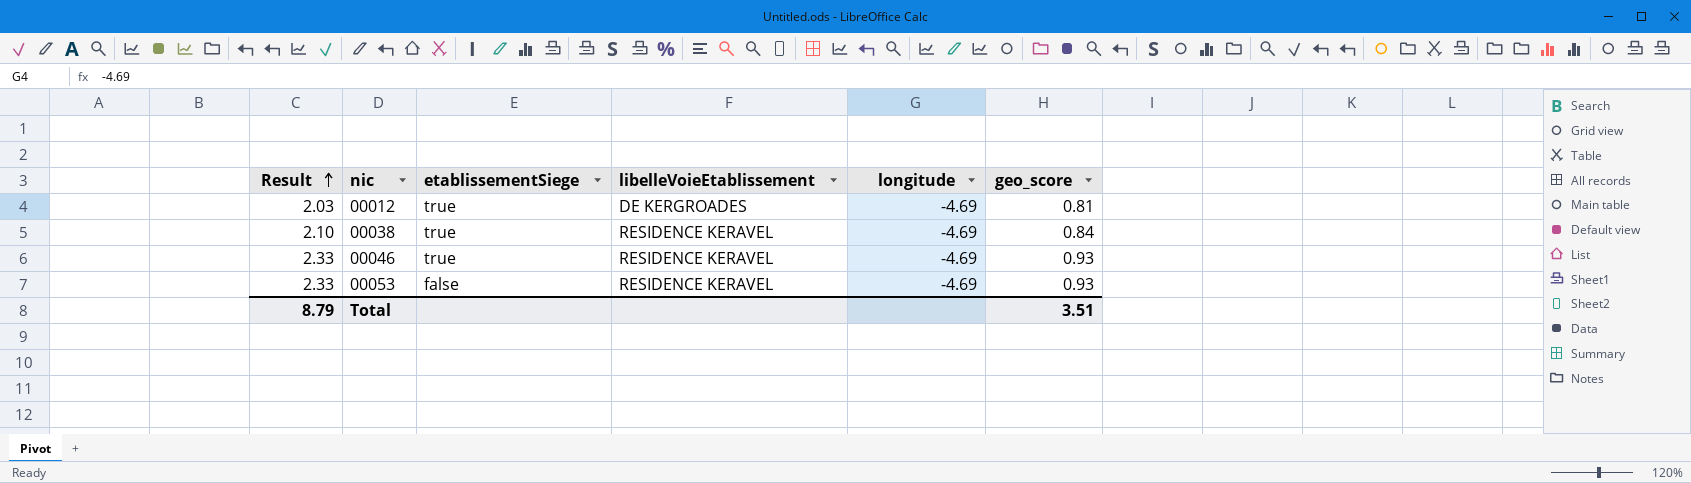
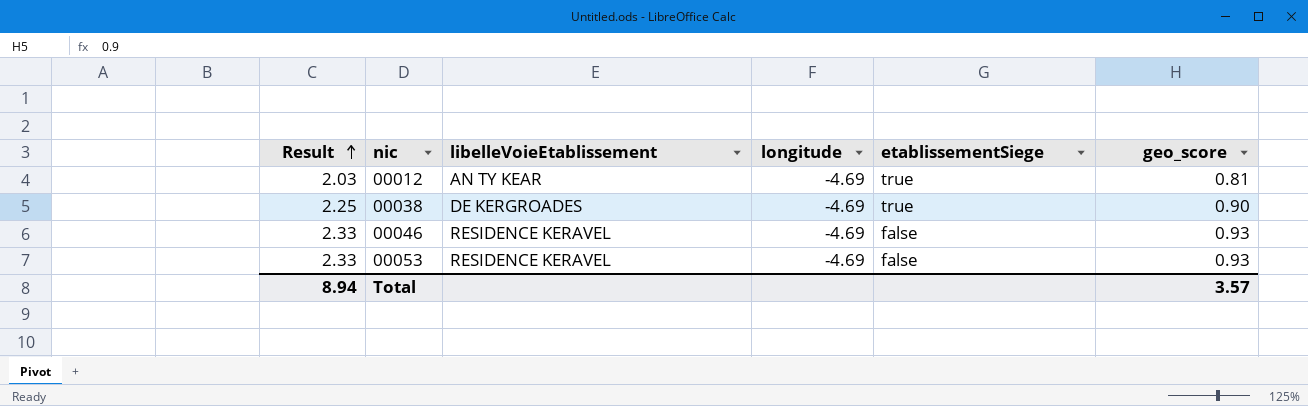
column etablissementSiege | position: 3 -> 5
00012 | libelleVoieEtablissement: DE KERGROADES -> AN TY KEAR
00038 | Result: 2.10 -> 2.25
00038 | libelleVoieEtablissement: RESIDENCE KERAVEL -> DE KERGROADES
00038 | geo_score: 0.84 -> 0.90
00046 | etablissementSiege: true -> false
Total | Result: 8.79 -> 8.94
Total | geo_score: 3.51 -> 3.57

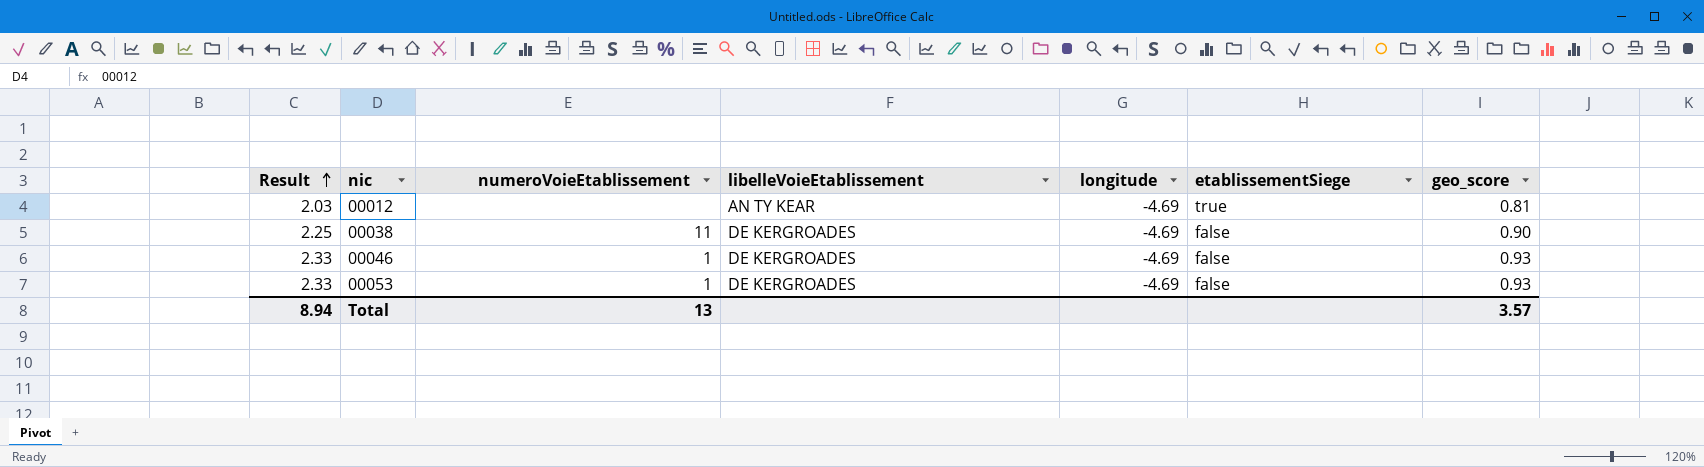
column numeroVoieEtablissement | position: none -> 3
00038 | etablissementSiege: true -> false
00046 | libelleVoieEtablissement: RESIDENCE KERAVEL -> DE KERGROADES
00053 | libelleVoieEtablissement: RESIDENCE KERAVEL -> DE KERGROADES

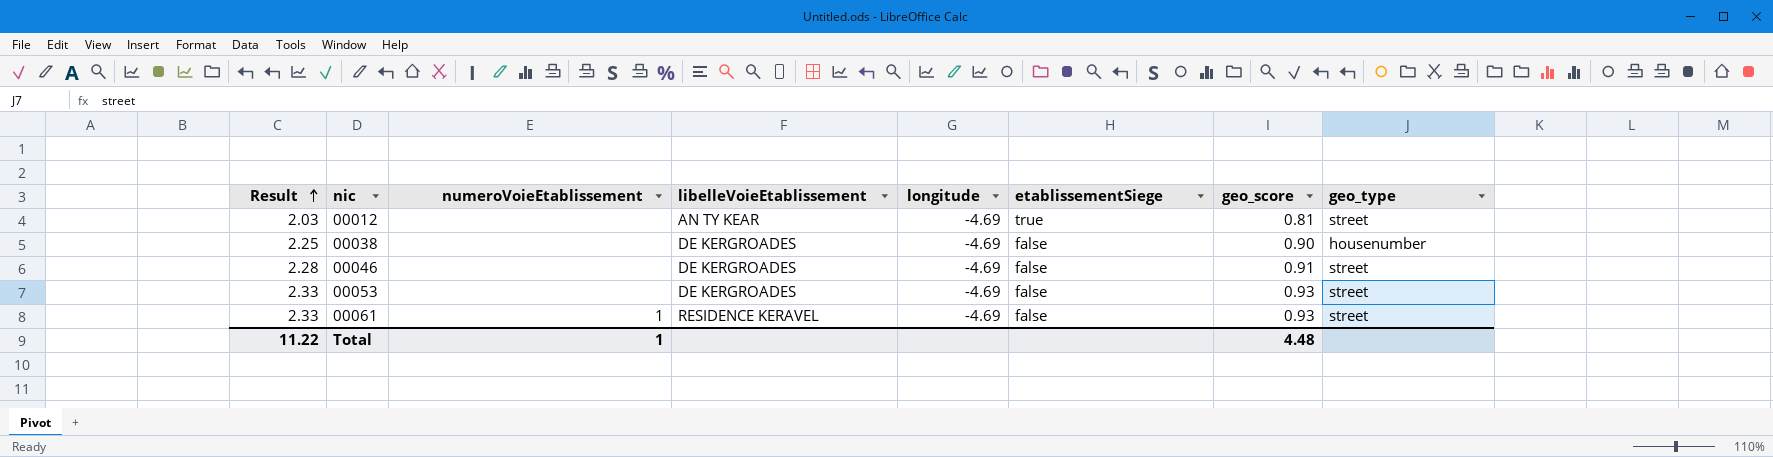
column geo_type | position: none -> 8
00038 | numeroVoieEtablissement: 11 -> none
00046 | Result: 2.33 -> 2.28
00046 | numeroVoieEtablissement: 1 -> none
00046 | geo_score: 0.93 -> 0.91
00053 | numeroVoieEtablissement: 1 -> none
row 00061: none -> 2.33 | 1 | RESIDENCE KERAVEL | -4.69 | false | 0.93 | street
Total | Result: 8.94 -> 11.22
Total | numeroVoieEtablissement: 13 -> 1
Total | geo_score: 3.57 -> 4.48

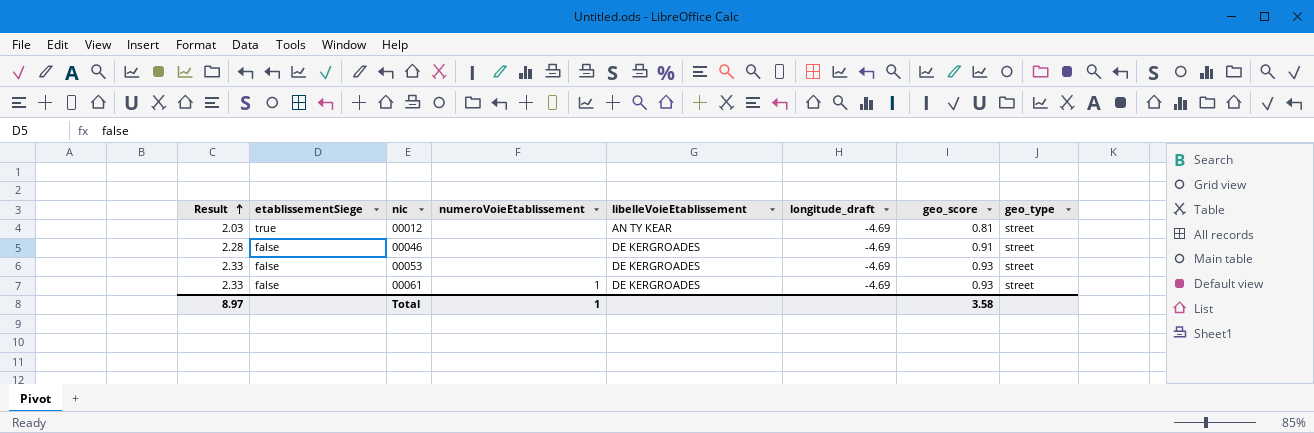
column etablissementSiege | position: 6 -> 2
column name: longitude -> longitude_draft
row 00038: 2.25 | none | DE KERGROADES | -4.69 | false | 0.90 | housenumber -> none
00061 | libelleVoieEtablissement: RESIDENCE KERAVEL -> DE KERGROADES
Total | Result: 11.22 -> 8.97
Total | geo_score: 4.48 -> 3.58

